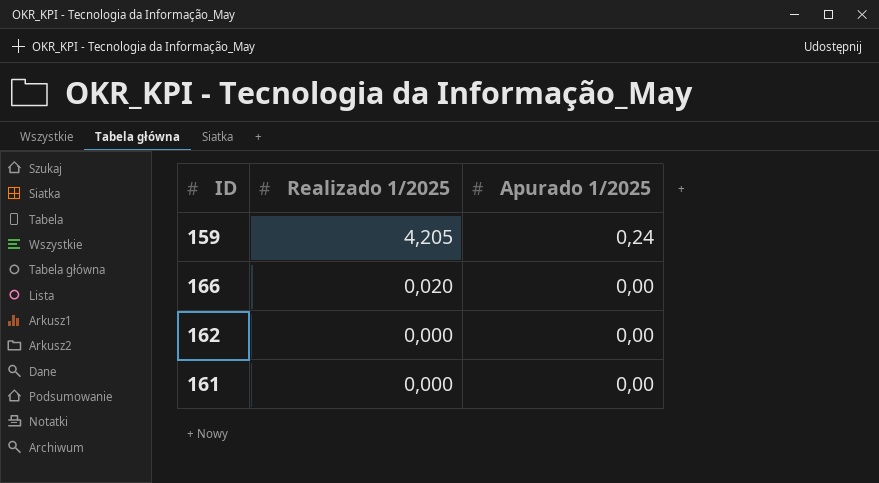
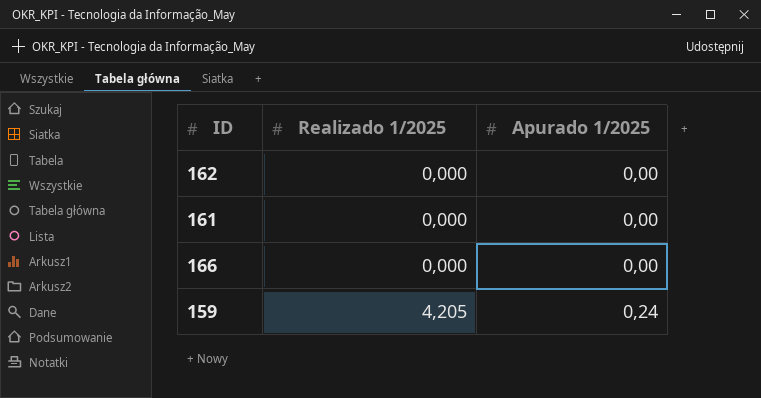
row order: Realizado 1/2025 descending -> Realizado 1/2025 ascending
166 | Realizado 1/2025: 0,020 -> 0,000

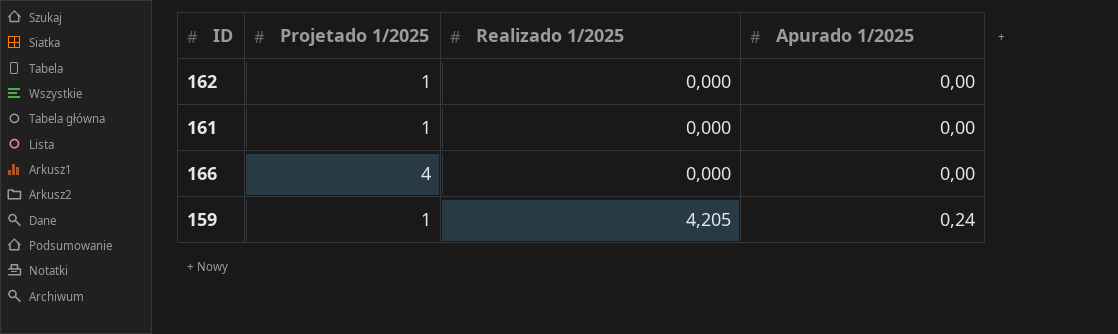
column Projetado 1/2025 | position: none -> 2

